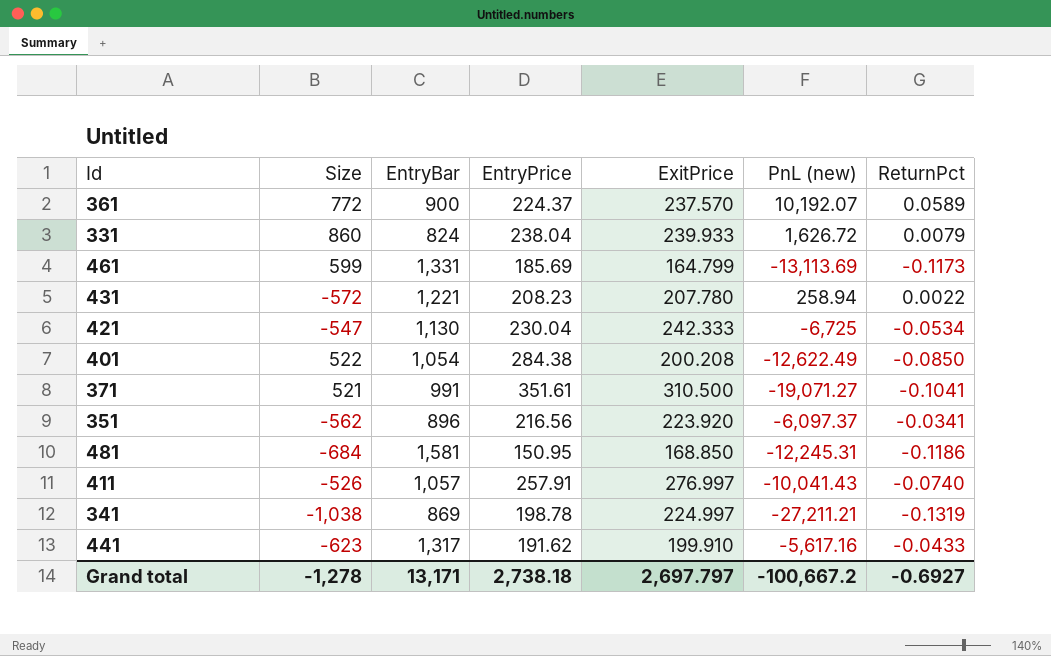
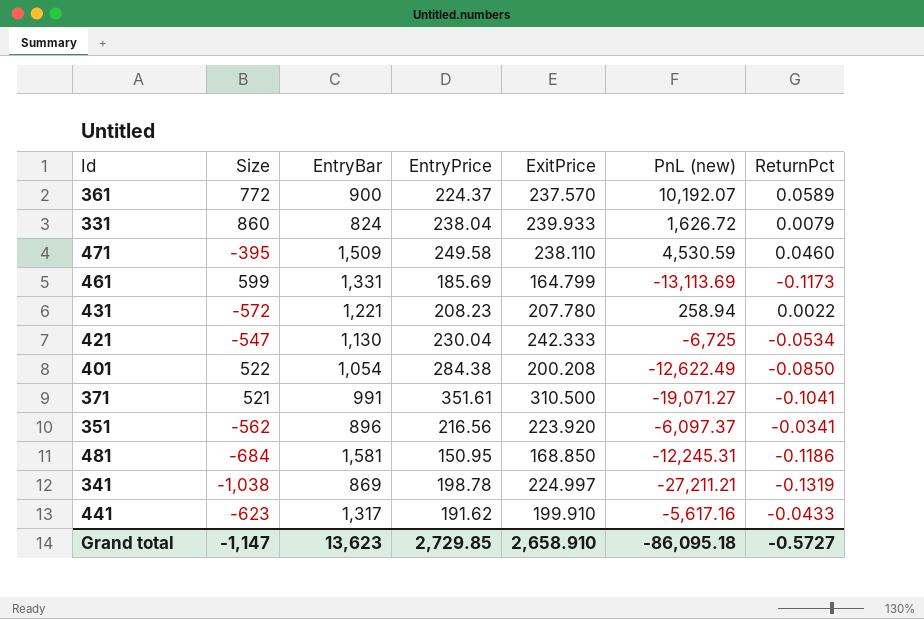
row 411: -526 | 1,057 | 257.91 | 276.997 | -10,041.43 | -0.0740 -> none
row 471: none -> -395 | 1,509 | 249.58 | 238.110 | 4,530.59 | 0.0460
Grand total | Size: -1,278 -> -1,147
Grand total | EntryBar: 13,171 -> 13,623
Grand total | EntryPrice: 2,738.18 -> 2,729.85
Grand total | ExitPrice: 2,697.797 -> 2,658.910
Grand total | PnL (new): -100,667.2 -> -86,095.18
Grand total | ReturnPct: -0.6927 -> -0.5727

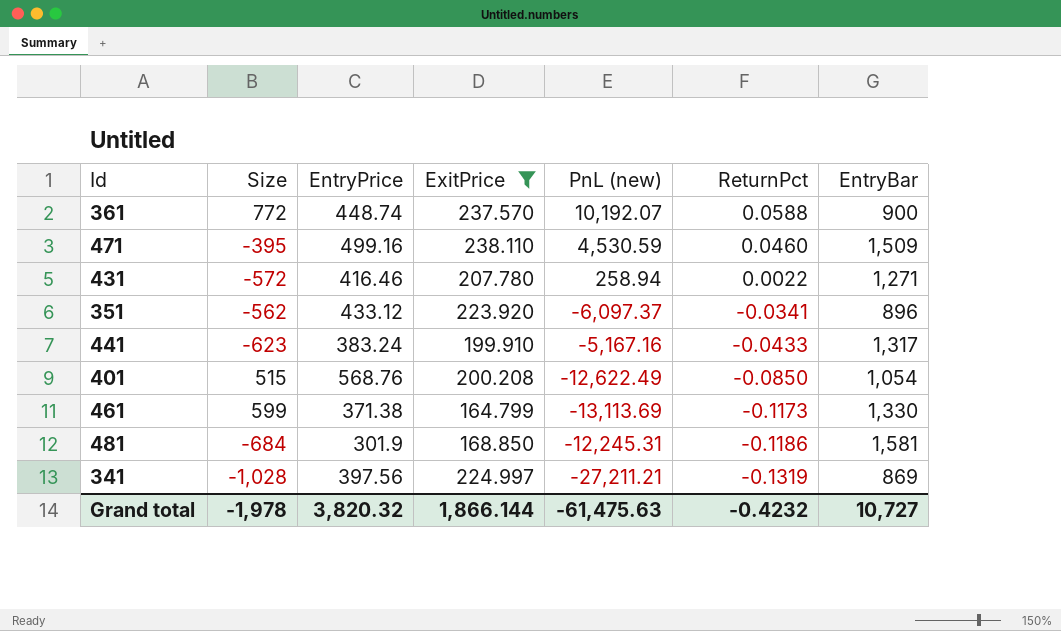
filter: none -> ExitPrice <= 238.110
row order: none -> ReturnPct descending
column EntryBar | position: 3 -> 7
361 | EntryPrice: 224.37 -> 448.74
361 | ReturnPct: 0.0589 -> 0.0588
471 | EntryPrice: 249.58 -> 499.16
431 | EntryPrice: 208.23 -> 416.46
431 | EntryBar: 1,221 -> 1,271
351 | EntryPrice: 216.56 -> 433.12
441 | EntryPrice: 191.62 -> 383.24
441 | PnL (new): -5,617.16 -> -5,167.16
401 | Size: 522 -> 515
401 | EntryPrice: 284.38 -> 568.76
461 | EntryPrice: 185.69 -> 371.38
461 | EntryBar: 1,331 -> 1,330
481 | EntryPrice: 150.95 -> 301.9
341 | Size: -1,038 -> -1,028
341 | EntryPrice: 198.78 -> 397.56
Grand total | Size: -1,147 -> -1,978
Grand total | EntryPrice: 2,729.85 -> 3,820.32
Grand total | ExitPrice: 2,658.910 -> 1,866.144
Grand total | PnL (new): -86,095.18 -> -61,475.63
Grand total | ReturnPct: -0.5727 -> -0.4232
Grand total | EntryBar: 13,623 -> 10,727

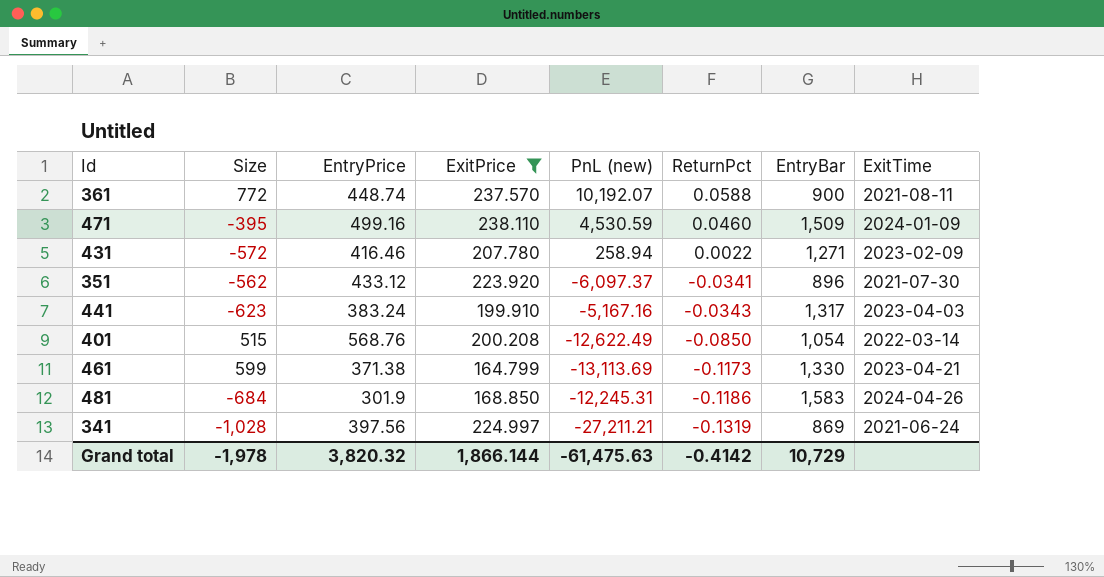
column ExitTime | position: none -> 8
441 | ReturnPct: -0.0433 -> -0.0343
481 | EntryBar: 1,581 -> 1,583
Grand total | ReturnPct: -0.4232 -> -0.4142
Grand total | EntryBar: 10,727 -> 10,729

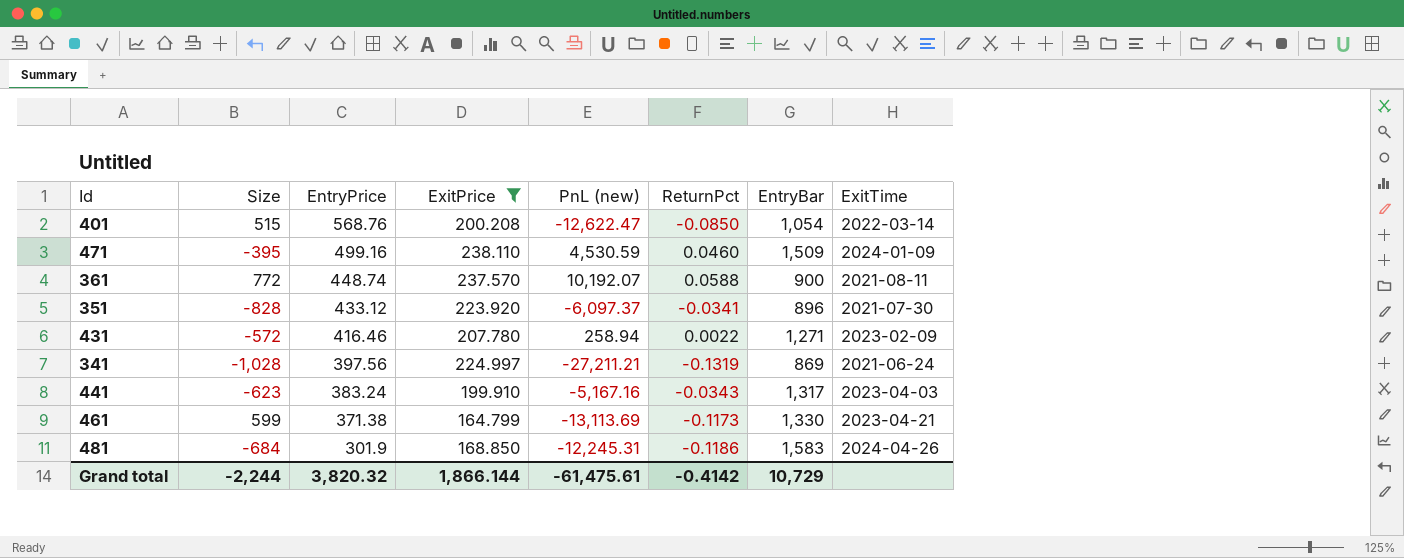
row order: ReturnPct descending -> EntryPrice descending
401 | PnL (new): -12,622.49 -> -12,622.47
351 | Size: -562 -> -828
Grand total | Size: -1,978 -> -2,244
Grand total | PnL (new): -61,475.63 -> -61,475.61

